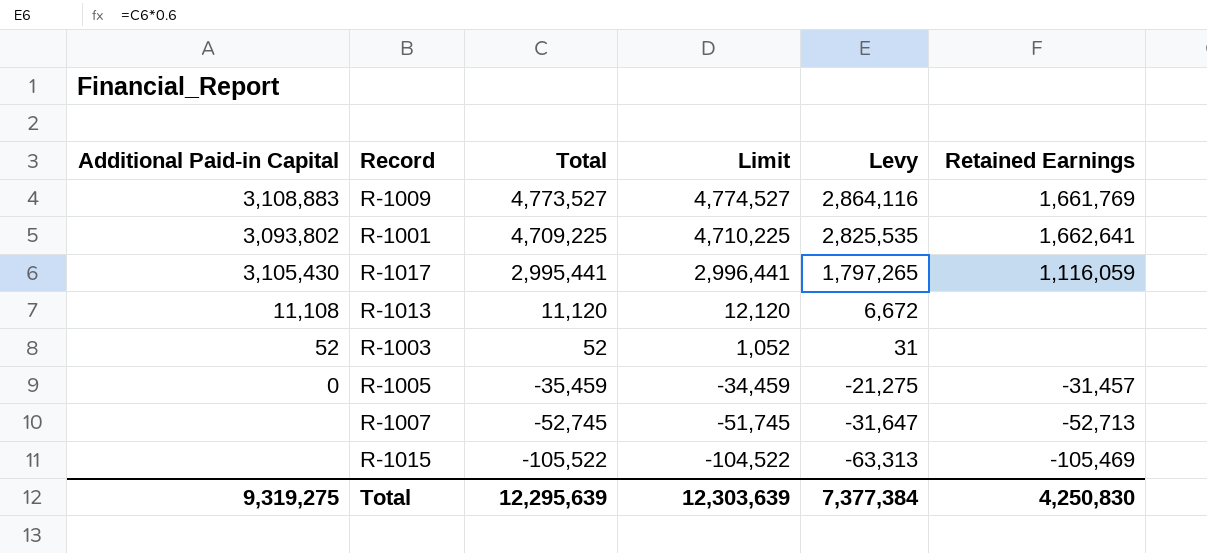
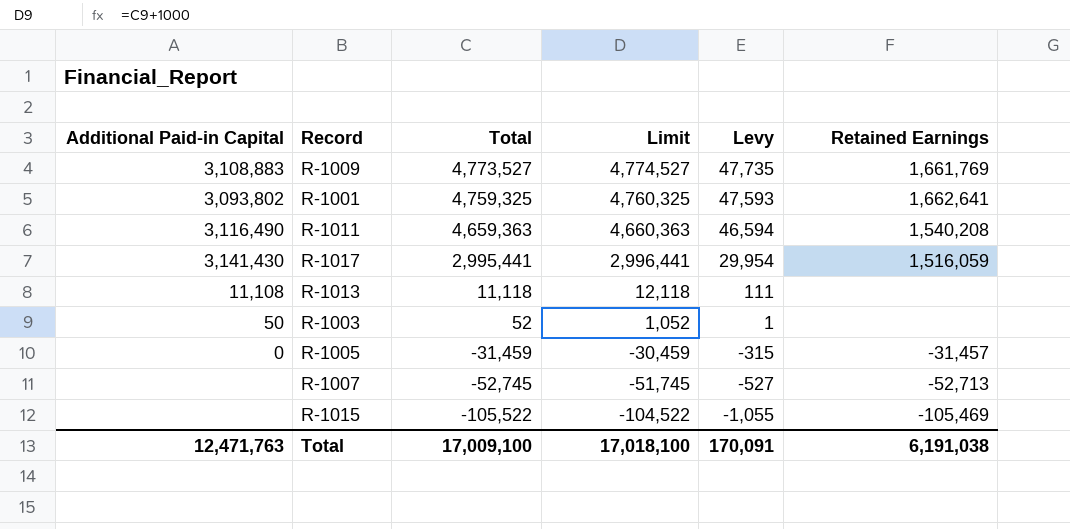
column Levy | formula: [Total] * 0.6 -> [Total] * 0.01
R-1001 | Total: 4,709,225 -> 4,759,325
R-1001 | Limit: 4,710,225 -> 4,760,325
row R-1011: none -> 3,116,490 | 4,659,363 | 4,660,363 | 46,594 | 1,540,208
R-1017 | Additional Paid-in Capital: 3,105,430 -> 3,141,430
R-1017 | Retained Earnings: 1,116,059 -> 1,516,059
R-1013 | Total: 11,120 -> 11,118
R-1013 | Limit: 12,120 -> 12,118
R-1003 | Additional Paid-in Capital: 52 -> 50
R-1005 | Total: -35,459 -> -31,459
R-1005 | Limit: -34,459 -> -30,459
Total | Additional Paid-in Capital: 9,319,275 -> 12,471,763
Total | Total: 12,295,639 -> 17,009,100
Total | Limit: 12,303,639 -> 17,018,100
Total | Levy: 7,377,384 -> 170,091
Total | Retained Earnings: 4,250,830 -> 6,191,038

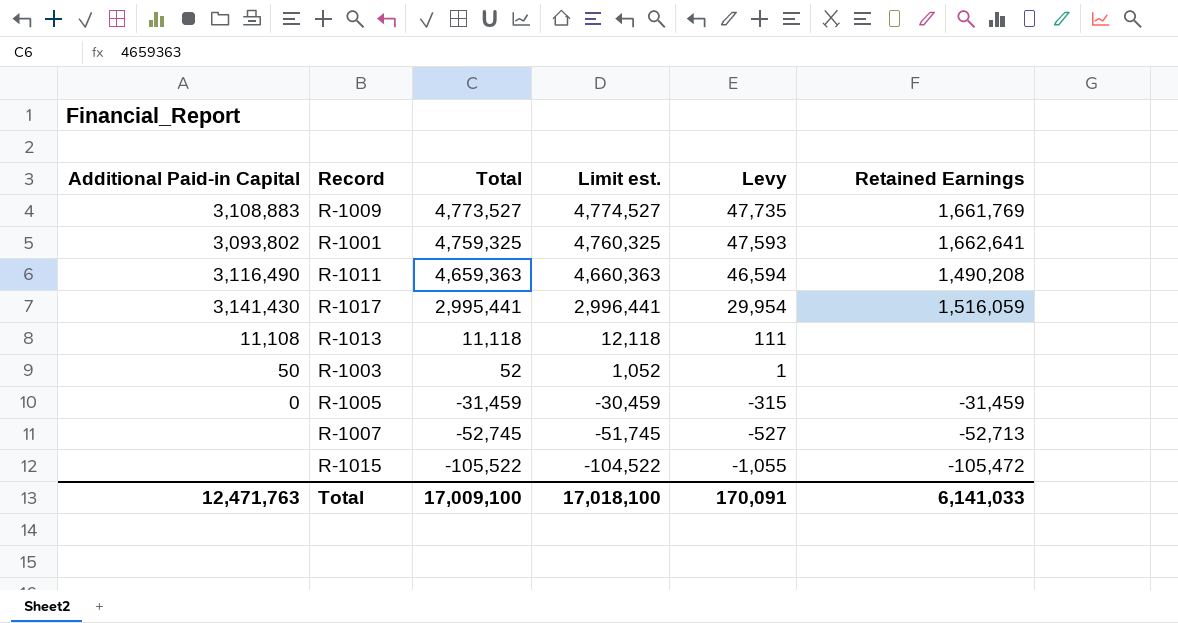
column name: Limit -> Limit est.
R-1011 | Retained Earnings: 1,540,208 -> 1,490,208
R-1005 | Retained Earnings: -31,457 -> -31,459
R-1015 | Retained Earnings: -105,469 -> -105,472
Total | Retained Earnings: 6,191,038 -> 6,141,033

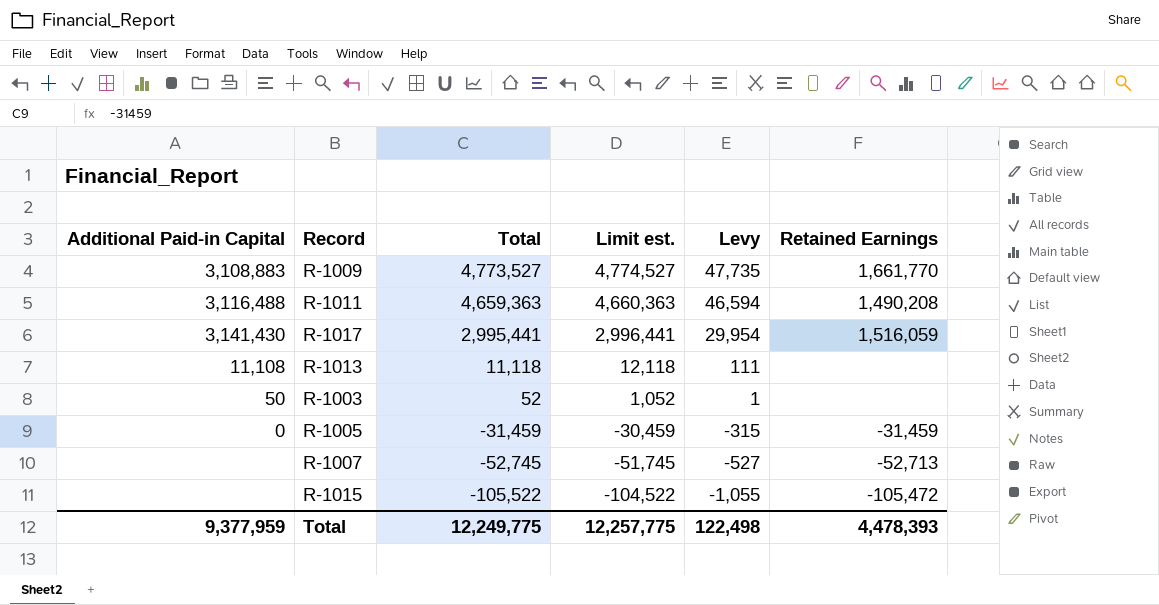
row R-1001: 3,093,802 | 4,759,325 | 4,760,325 | 47,593 | 1,662,641 -> none
R-1009 | Retained Earnings: 1,661,769 -> 1,661,770
R-1011 | Additional Paid-in Capital: 3,116,490 -> 3,116,488
Total | Additional Paid-in Capital: 12,471,763 -> 9,377,959
Total | Total: 17,009,100 -> 12,249,775
Total | Limit est.: 17,018,100 -> 12,257,775
Total | Levy: 170,091 -> 122,498
Total | Retained Earnings: 6,141,033 -> 4,478,393

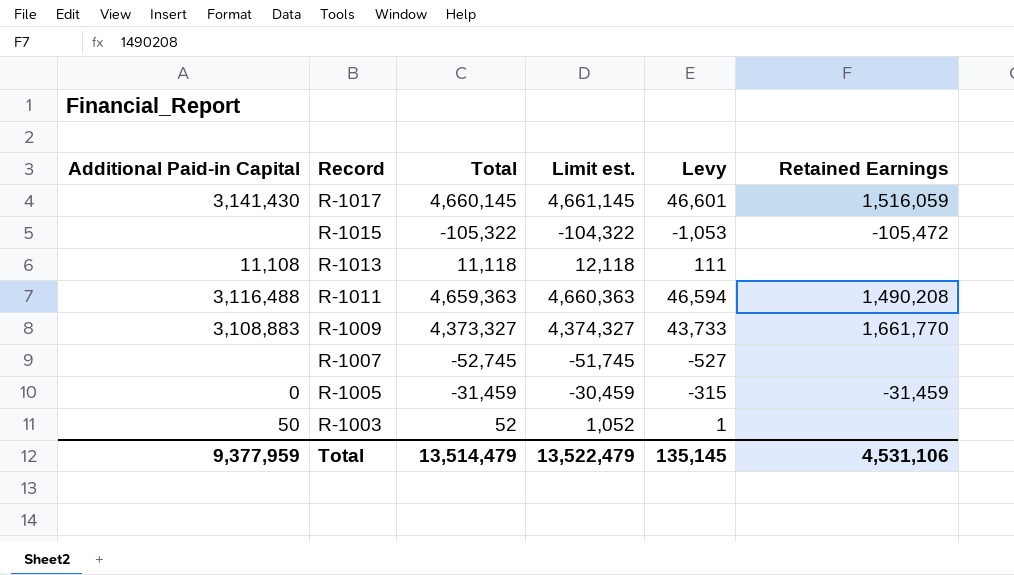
row order: Total descending -> Record descending
R-1017 | Total: 2,995,441 -> 4,660,145
R-1017 | Limit est.: 2,996,441 -> 4,661,145
R-1017 | Levy: 29,954 -> 46,601
R-1015 | Total: -105,522 -> -105,322
R-1015 | Limit est.: -104,522 -> -104,322
R-1015 | Levy: -1,055 -> -1,053
R-1009 | Total: 4,773,527 -> 4,373,327
R-1009 | Limit est.: 4,774,527 -> 4,374,327
R-1009 | Levy: 47,735 -> 43,733
R-1007 | Retained Earnings: -52,713 -> none
Total | Total: 12,249,775 -> 13,514,479
Total | Limit est.: 12,257,775 -> 13,522,479
Total | Levy: 122,498 -> 135,145
Total | Retained Earnings: 4,478,393 -> 4,531,106

